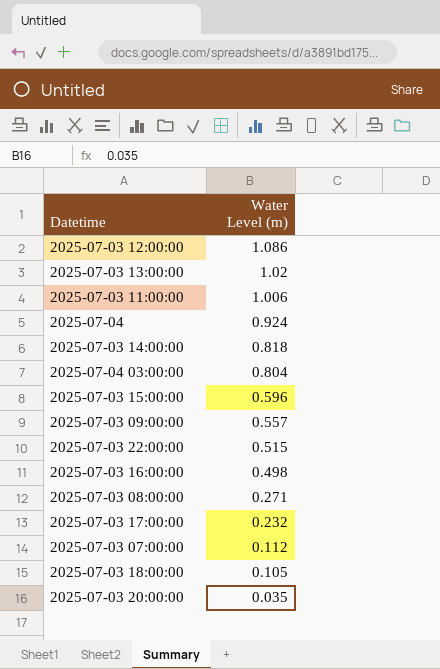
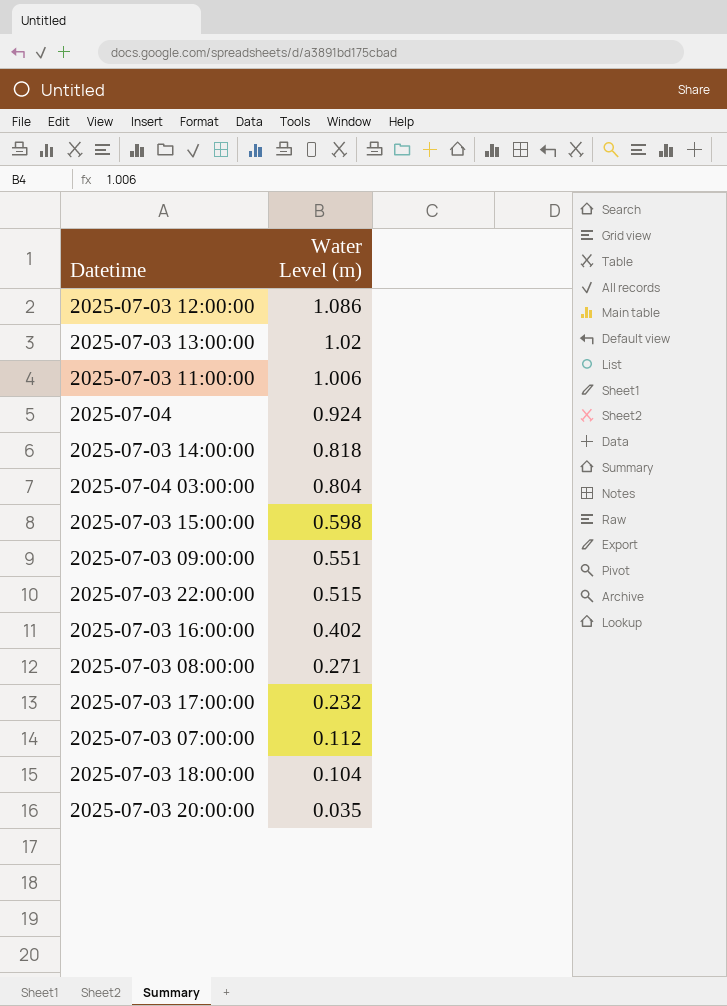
2025-07-03 15:00:00 | Water Level (m): 0.596 -> 0.598
2025-07-03 09:00:00 | Water Level (m): 0.557 -> 0.551
2025-07-03 16:00:00 | Water Level (m): 0.498 -> 0.402
2025-07-03 18:00:00 | Water Level (m): 0.105 -> 0.104

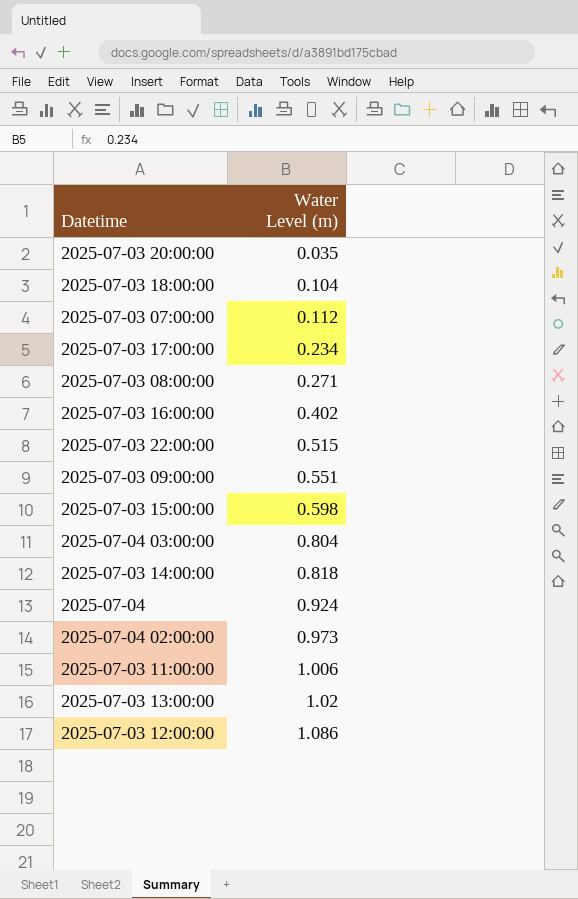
row order: Water Level (m) descending -> Water Level (m) ascending
2025-07-03 17:00:00 | Water Level (m): 0.232 -> 0.234
row 2025-07-04 02:00:00: none -> 0.973

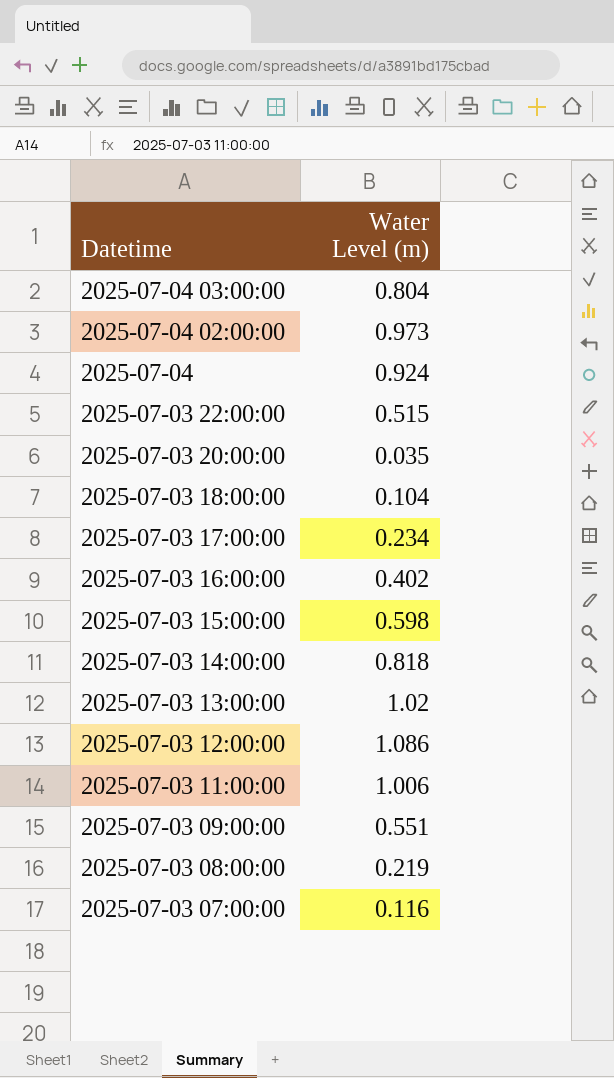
row order: Water Level (m) ascending -> Datetime descending
2025-07-03 08:00:00 | Water Level (m): 0.271 -> 0.219
2025-07-03 07:00:00 | Water Level (m): 0.112 -> 0.116

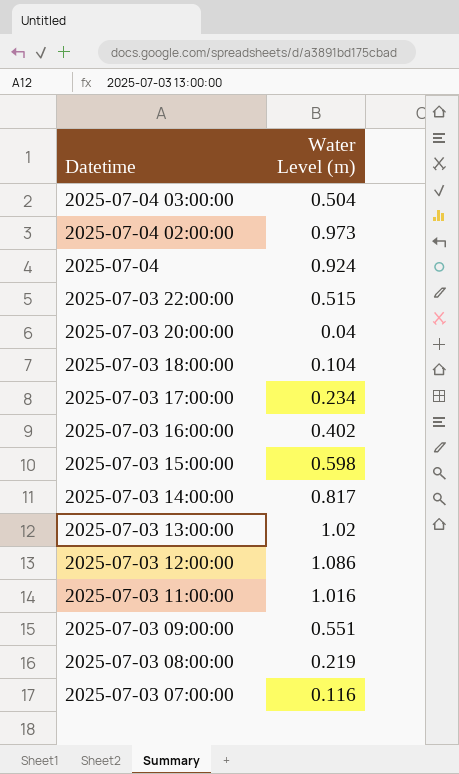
2025-07-04 03:00:00 | Water Level (m): 0.804 -> 0.504
2025-07-03 20:00:00 | Water Level (m): 0.035 -> 0.04
2025-07-03 14:00:00 | Water Level (m): 0.818 -> 0.817
2025-07-03 11:00:00 | Water Level (m): 1.006 -> 1.016

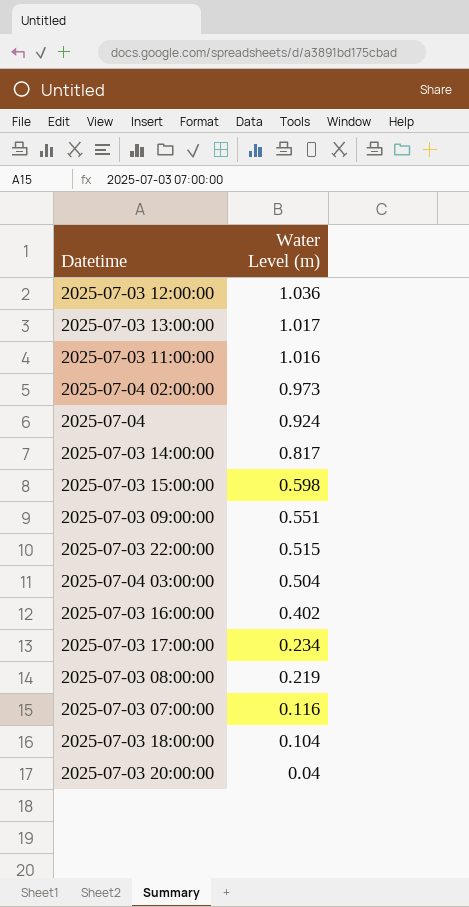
row order: Datetime descending -> Water Level (m) descending
2025-07-03 12:00:00 | Water Level (m): 1.086 -> 1.036
2025-07-03 13:00:00 | Water Level (m): 1.02 -> 1.017

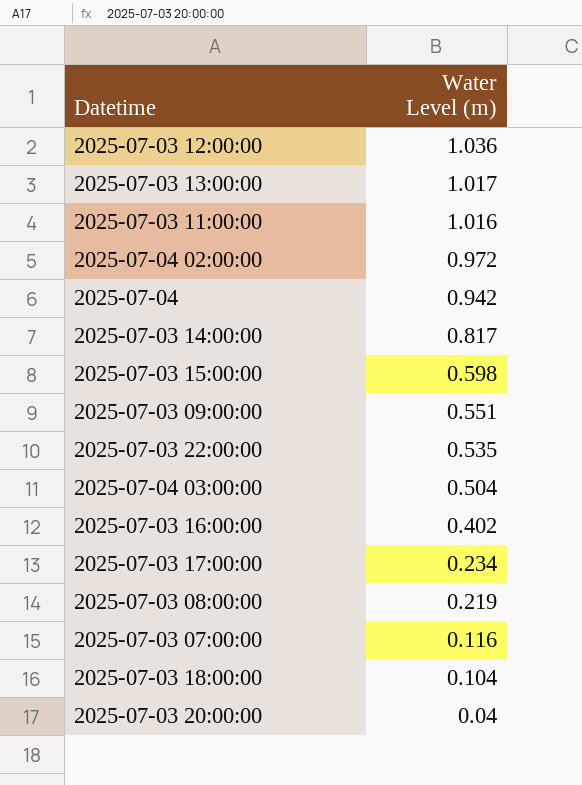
2025-07-04 02:00:00 | Water Level (m): 0.973 -> 0.972
2025-07-04 | Water Level (m): 0.924 -> 0.942
2025-07-03 22:00:00 | Water Level (m): 0.515 -> 0.535

